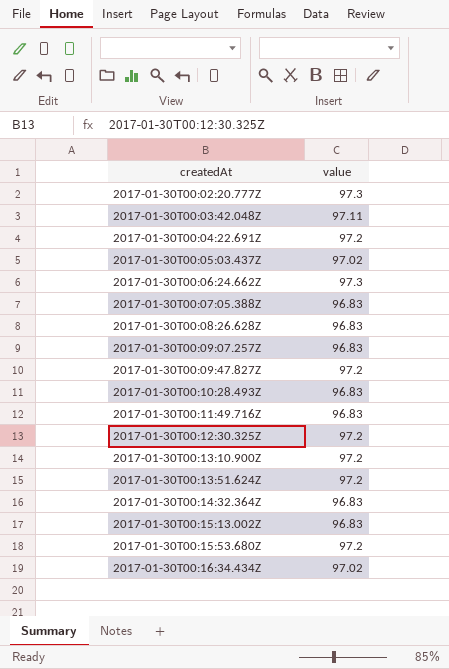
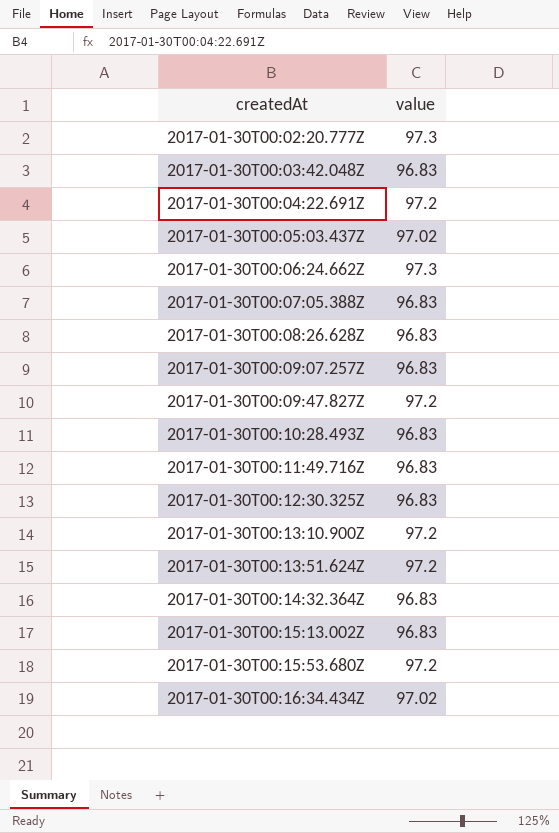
2017-01-30T00:03:42.048Z | value: 97.11 -> 96.83
2017-01-30T00:12:30.325Z | value: 97.2 -> 96.83

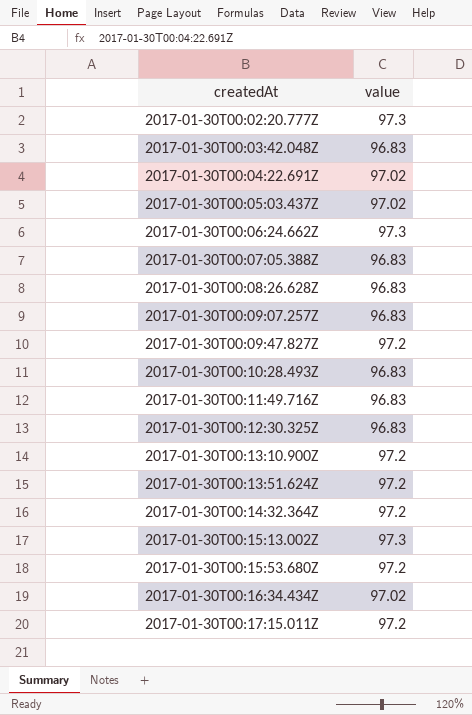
2017-01-30T00:04:22.691Z | value: 97.2 -> 97.02
2017-01-30T00:14:32.364Z | value: 96.83 -> 97.2
2017-01-30T00:15:13.002Z | value: 96.83 -> 97.3
row 2017-01-30T00:17:15.011Z: none -> 97.2

